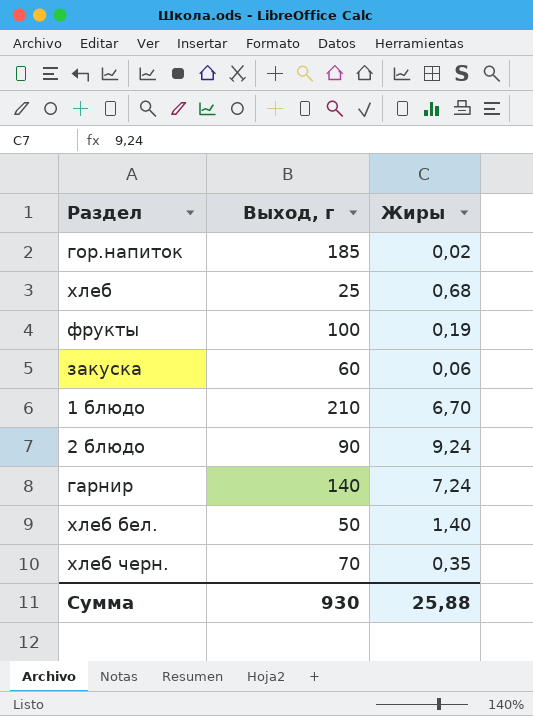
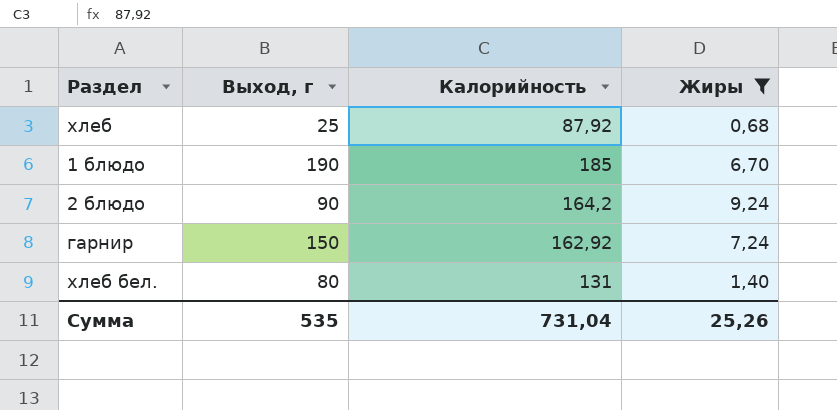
filter: none -> Жиры >= 0,68
column Калорийность | position: none -> 3
1 блюдо | Выход, г: 210 -> 190
гарнир | Выход, г: 140 -> 150
хлеб бел. | Выход, г: 50 -> 80
Сумма | Выход, г: 930 -> 535
Сумма | Жиры: 25,88 -> 25,26

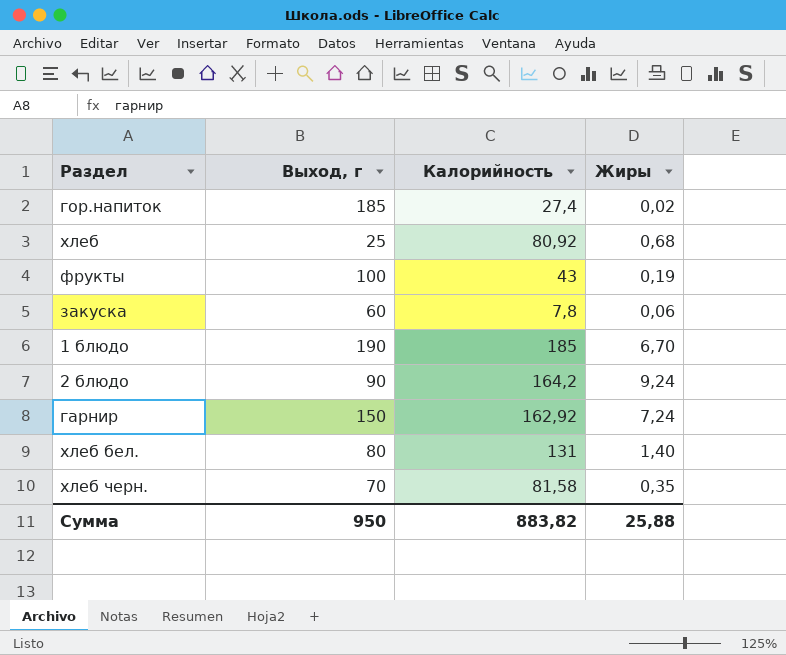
filter: Жиры >= 0,68 -> none
хлеб | Калорийность: 87,92 -> 80,92
Сумма | Выход, г: 535 -> 950
Сумма | Калорийность: 731,04 -> 883,82
Сумма | Жиры: 25,26 -> 25,88

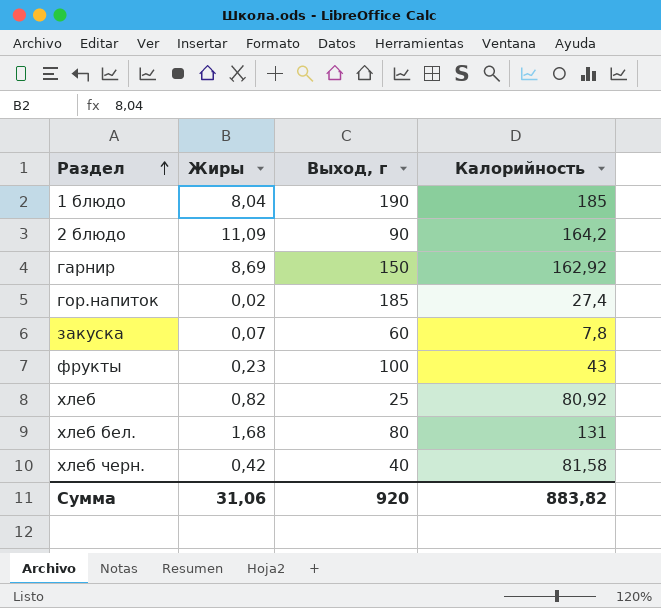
row order: none -> Раздел ascending
column Жиры | position: 4 -> 2
1 блюдо | Жиры: 6,70 -> 8,04
2 блюдо | Жиры: 9,24 -> 11,09
гарнир | Жиры: 7,24 -> 8,69
закуска | Жиры: 0,06 -> 0,07
фрукты | Жиры: 0,19 -> 0,23
хлеб | Жиры: 0,68 -> 0,82
хлеб бел. | Жиры: 1,40 -> 1,68
хлеб черн. | Жиры: 0,35 -> 0,42
хлеб черн. | Выход, г: 70 -> 40
Сумма | Жиры: 25,88 -> 31,06
Сумма | Выход, г: 950 -> 920

